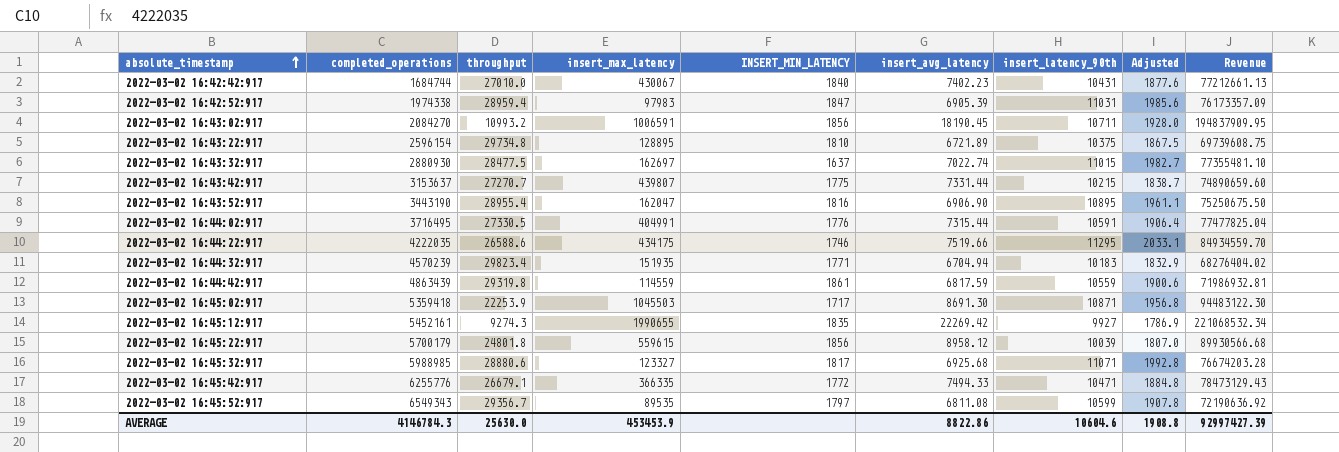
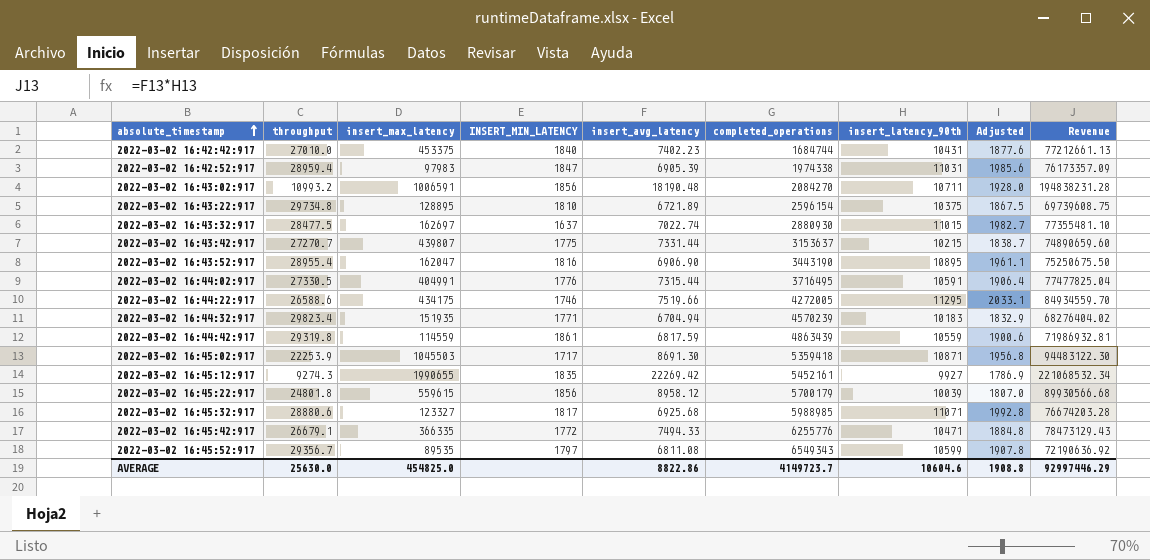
column completed_operations | position: 2 -> 6
2022-03-02 16:42:42:917 | insert_max_latency: 430067 -> 453375
2022-03-02 16:43:02:917 | insert_avg_latency: 18190.45 -> 18190.48
2022-03-02 16:43:02:917 | Revenue: 194837909.95 -> 194838231.28
2022-03-02 16:44:22:917 | completed_operations: 4222035 -> 4272005
AVERAGE | insert_max_latency: 453453.9 -> 454825.0
AVERAGE | completed_operations: 4146784.3 -> 4149723.7
AVERAGE | Revenue: 92997427.39 -> 92997446.29

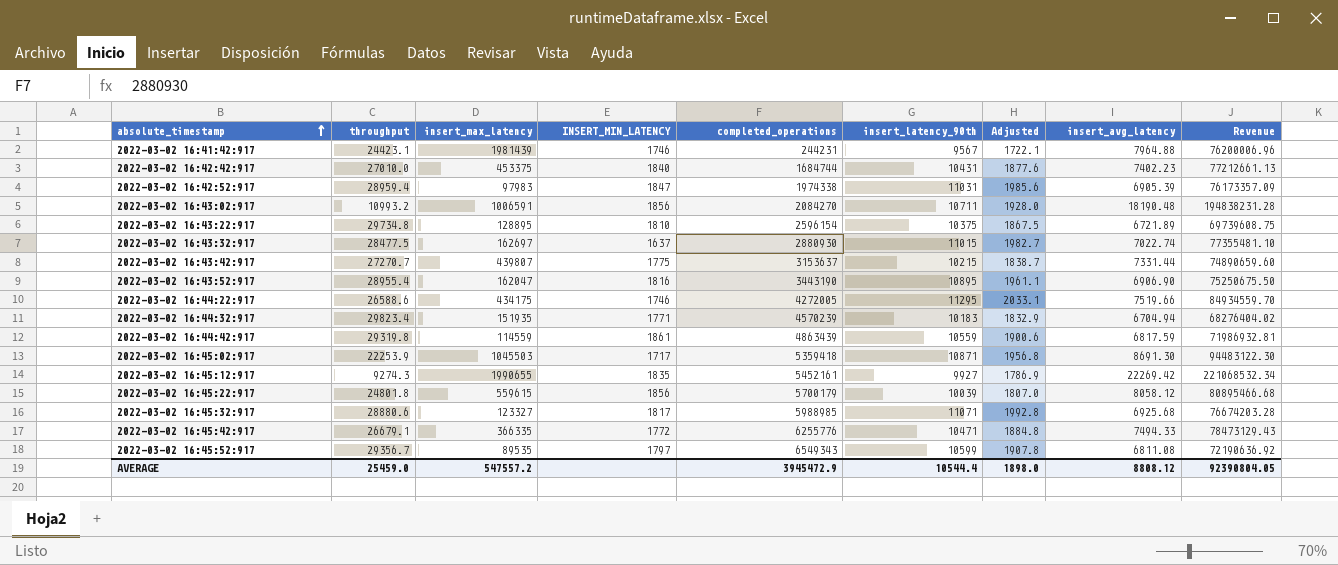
column insert_avg_latency | position: 5 -> 8
row 2022-03-02 16:44:02:917: 27330.5 | 404991 | 1776 | 7315.44 | 3716495 | 10591 | 1906.4 | 77477825.04 -> none
row 2022-03-02 16:41:42:917: none -> 24423.1 | 1981439 | 1746 | 244231 | 9567 | 1722.1 | 7964.88 | 76200006.96
2022-03-02 16:45:22:917 | insert_avg_latency: 8958.12 -> 8058.12
2022-03-02 16:45:22:917 | Revenue: 89930566.68 -> 80895466.68
AVERAGE | throughput: 25630.0 -> 25459.0
AVERAGE | insert_max_latency: 454825.0 -> 547557.2
AVERAGE | completed_operations: 4149723.7 -> 3945472.9
AVERAGE | insert_latency_90th: 10604.6 -> 10544.4
AVERAGE | Adjusted: 1908.8 -> 1898.0
AVERAGE | insert_avg_latency: 8822.86 -> 8808.12
AVERAGE | Revenue: 92997446.29 -> 92390804.05

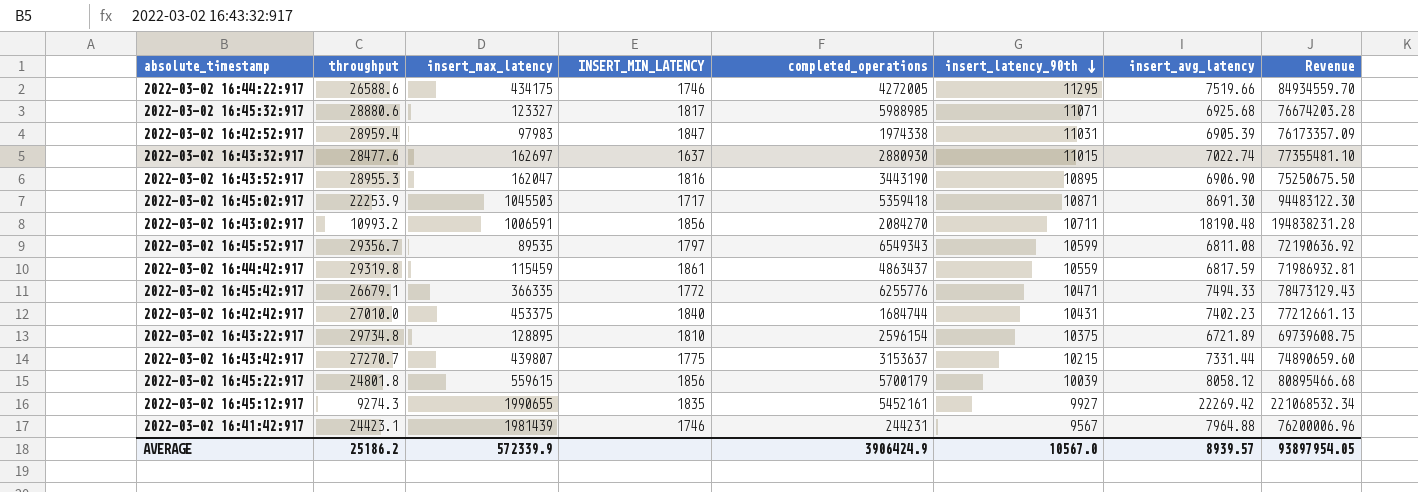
row order: absolute_timestamp ascending -> insert_latency_90th descending
column Adjusted | formula: [insert_latency_90th] * 0.18 -> none
row 2022-03-02 16:44:32:917: 29823.4 | 151935 | 1771 | 4570239 | 10183 | 1832.9 | 6704.94 | 68276404.02 -> none
2022-03-02 16:43:32:917 | throughput: 28477.5 -> 28477.6
2022-03-02 16:43:52:917 | throughput: 28955.4 -> 28955.3
2022-03-02 16:44:42:917 | insert_max_latency: 114559 -> 115459
2022-03-02 16:44:42:917 | completed_operations: 4863439 -> 4863437
AVERAGE | throughput: 25459.0 -> 25186.2
AVERAGE | insert_max_latency: 547557.2 -> 572339.9
AVERAGE | completed_operations: 3945472.9 -> 3906424.9
AVERAGE | insert_latency_90th: 10544.4 -> 10567.0
AVERAGE | insert_avg_latency: 8808.12 -> 8939.57
AVERAGE | Revenue: 92390804.05 -> 93897954.05

